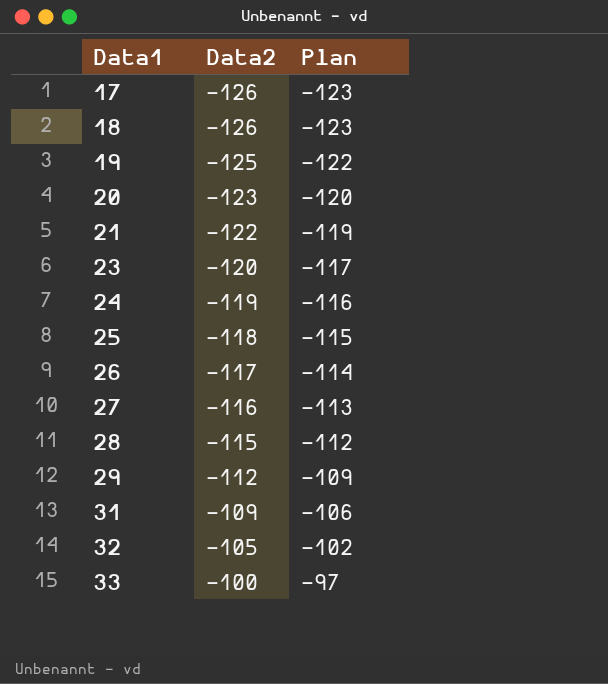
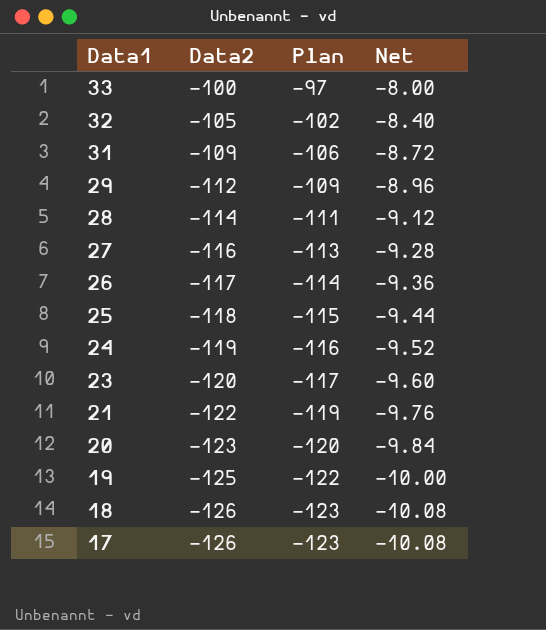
row order: Data1 ascending -> Data1 descending
column Net | formula: none -> [Data2] * 0.08
28 | Data2: -115 -> -114
28 | Plan: -112 -> -111

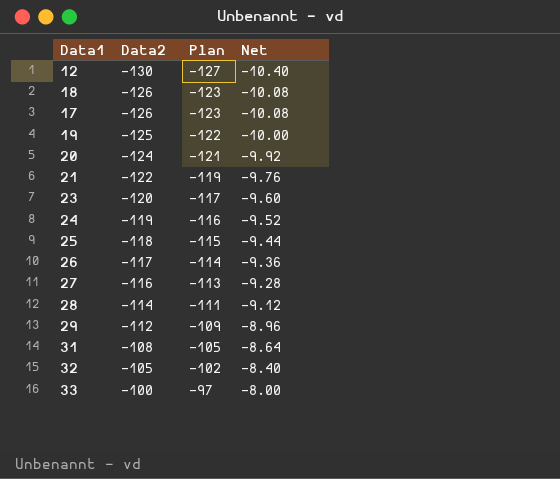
row order: Data1 descending -> Data2 ascending
row 12: none -> -130 | -127 | -10.40
20 | Data2: -123 -> -124
20 | Plan: -120 -> -121
20 | Net: -9.84 -> -9.92
31 | Data2: -109 -> -108
31 | Plan: -106 -> -105
31 | Net: -8.72 -> -8.64

